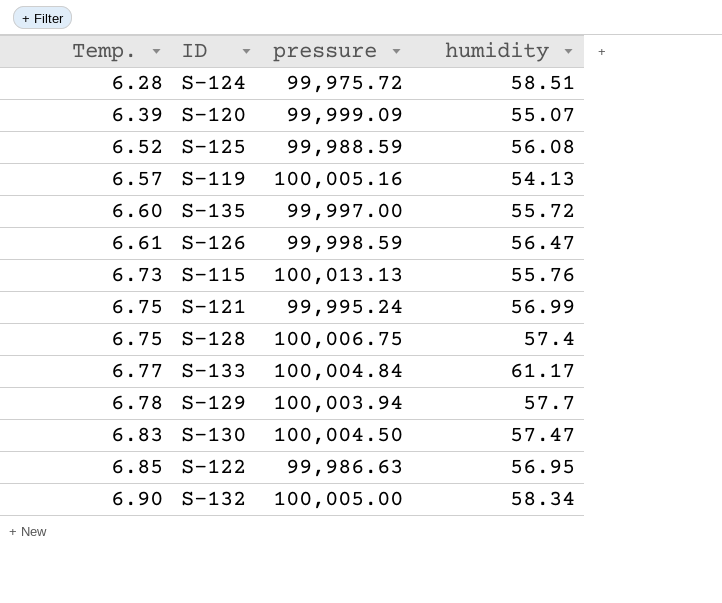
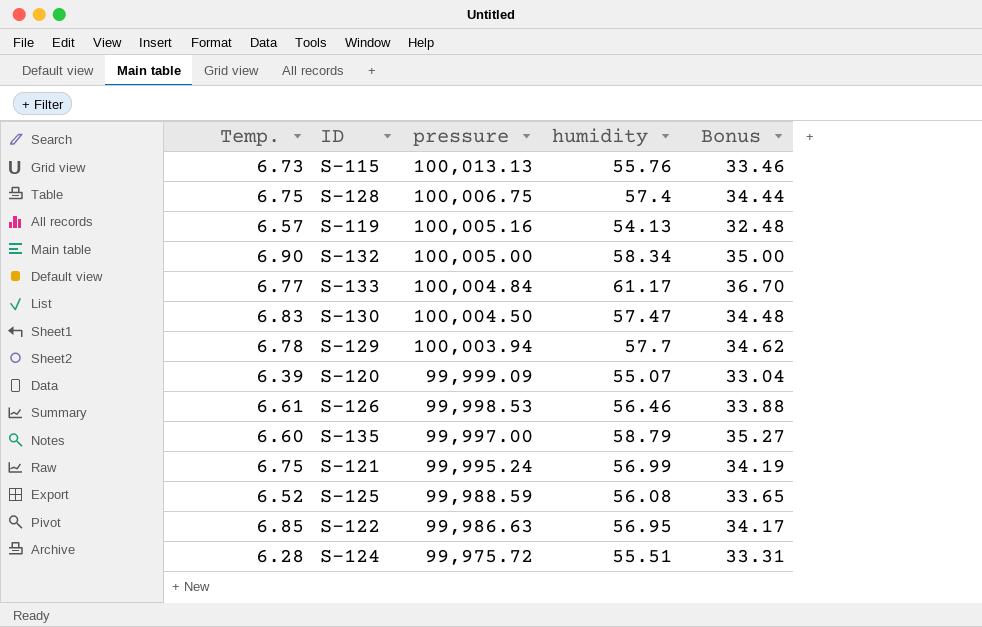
row order: Temp. ascending -> pressure descending
column Bonus | formula: none -> [humidity] * 0.6
S-126 | pressure: 99,998.59 -> 99,998.53
S-126 | humidity: 56.47 -> 56.46
S-135 | humidity: 55.72 -> 58.79
S-124 | humidity: 58.51 -> 55.51

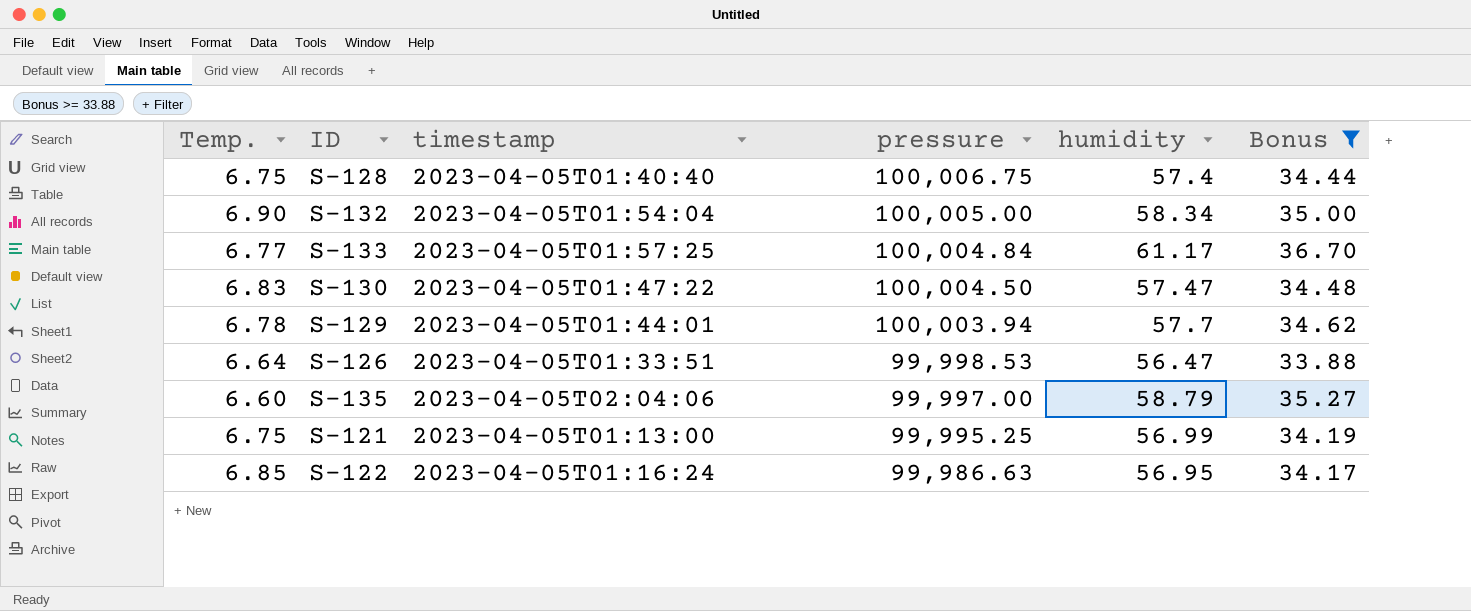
filter: none -> Bonus >= 33.88
column timestamp | position: none -> 3
S-126 | Temp.: 6.61 -> 6.64
S-126 | humidity: 56.46 -> 56.47
S-121 | pressure: 99,995.24 -> 99,995.25

